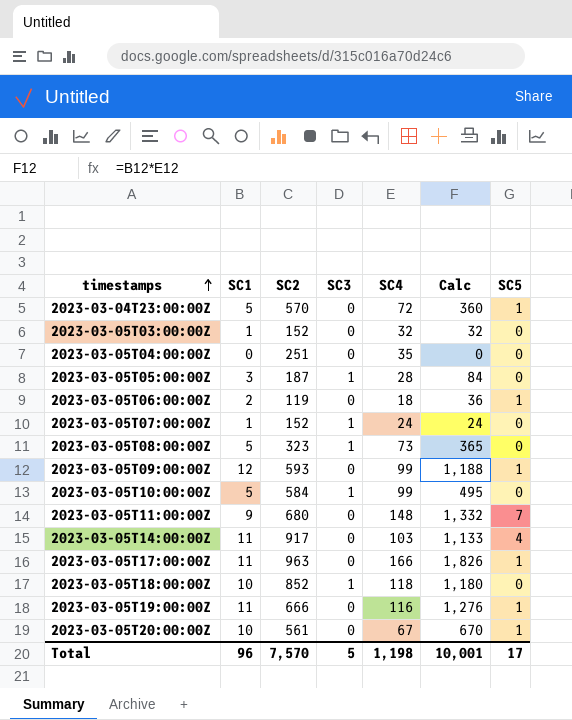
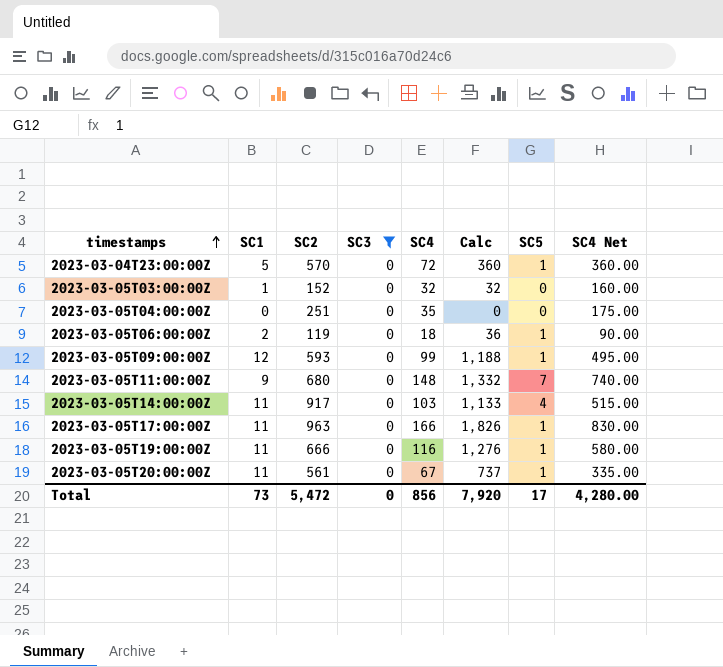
filter: none -> SC3 = 0
column SC4 Net | formula: none -> [SC4] * 5
2023-03-05T20:00:00Z | SC1: 10 -> 11
2023-03-05T20:00:00Z | Calc: 670 -> 737
Total | SC1: 96 -> 73
Total | SC2: 7,570 -> 5,472
Total | SC3: 5 -> 0
Total | SC4: 1,198 -> 856
Total | Calc: 10,001 -> 7,920

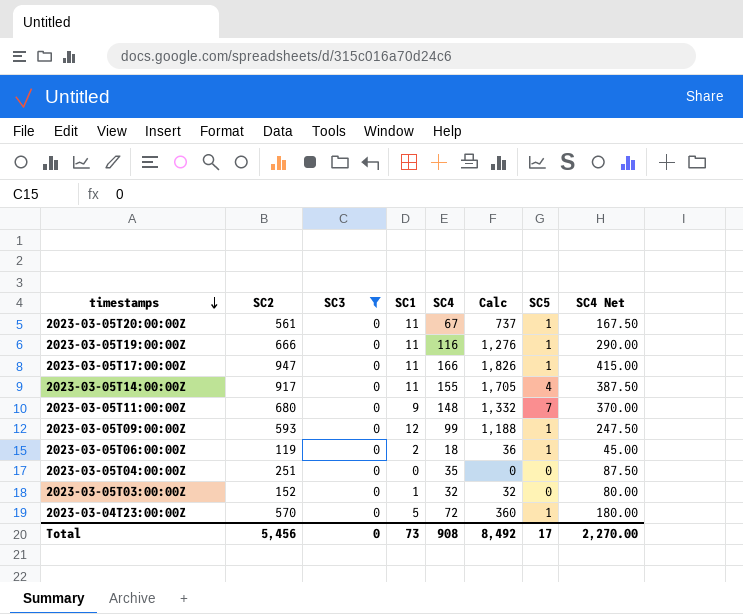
row order: timestamps ascending -> timestamps descending
column SC1 | position: 2 -> 4
column SC4 Net | formula: [SC4] * 5 -> [SC4] * 2.5
2023-03-05T17:00:00Z | SC2: 963 -> 947
2023-03-05T14:00:00Z | SC4: 103 -> 155
2023-03-05T14:00:00Z | Calc: 1,133 -> 1,705
Total | SC2: 5,472 -> 5,456
Total | SC4: 856 -> 908
Total | Calc: 7,920 -> 8,492
Total | SC4 Net: 4,280.00 -> 2,270.00

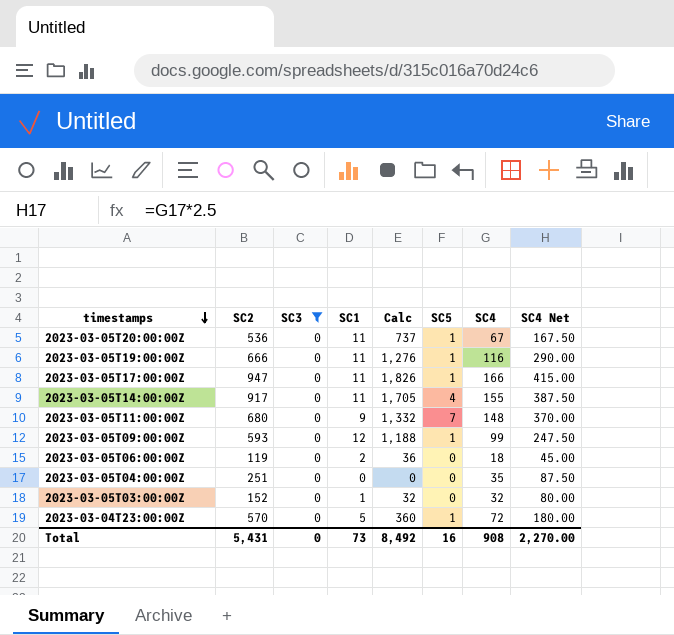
column SC4 | position: 5 -> 7
2023-03-05T20:00:00Z | SC2: 561 -> 536
2023-03-05T06:00:00Z | SC5: 1 -> 0
Total | SC2: 5,456 -> 5,431
Total | SC5: 17 -> 16

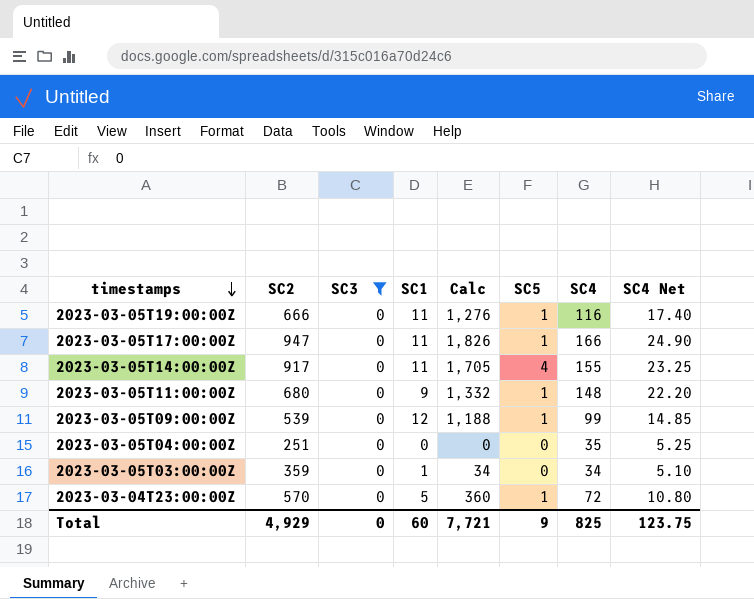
column SC4 Net | formula: [SC4] * 2.5 -> [SC4] * 0.15
row 2023-03-05T20:00:00Z: 536 | 0 | 11 | 737 | 1 | 67 | 167.50 -> none
row 2023-03-05T06:00:00Z: 119 | 0 | 2 | 36 | 0 | 18 | 45.00 -> none
2023-03-05T11:00:00Z | SC5: 7 -> 1
2023-03-05T09:00:00Z | SC2: 593 -> 539
2023-03-05T03:00:00Z | SC2: 152 -> 359
2023-03-05T03:00:00Z | Calc: 32 -> 34
2023-03-05T03:00:00Z | SC4: 32 -> 34
Total | SC2: 5,431 -> 4,929
Total | SC1: 73 -> 60
Total | Calc: 8,492 -> 7,721
Total | SC5: 16 -> 9
Total | SC4: 908 -> 825
Total | SC4 Net: 2,270.00 -> 123.75

